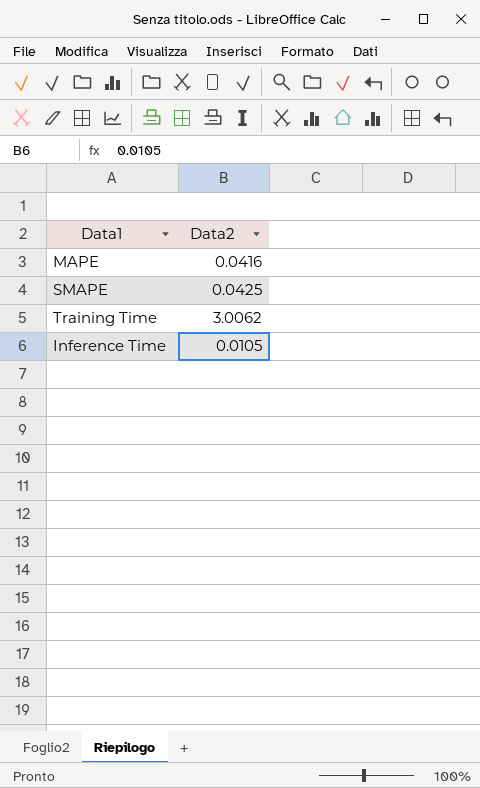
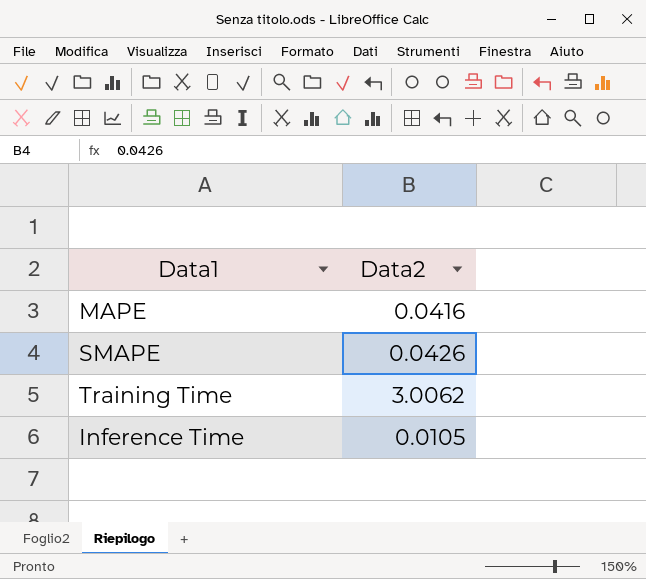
SMAPE | Data2: 0.0425 -> 0.0426

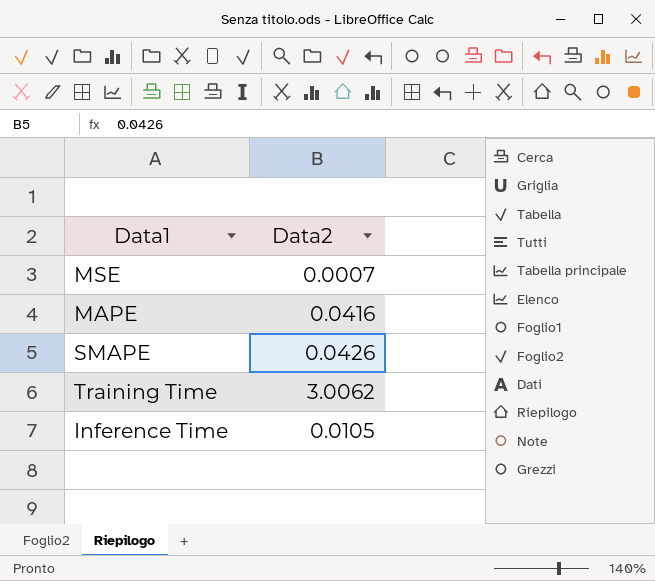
row MSE: none -> 0.0007

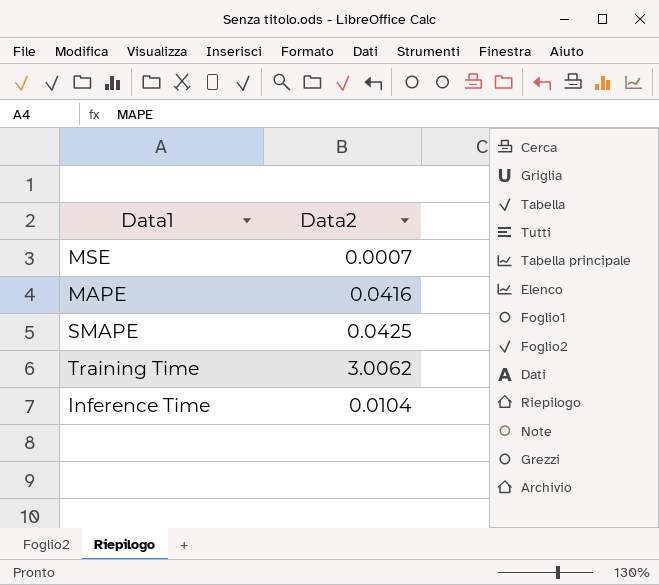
SMAPE | Data2: 0.0426 -> 0.0425
Inference Time | Data2: 0.0105 -> 0.0104

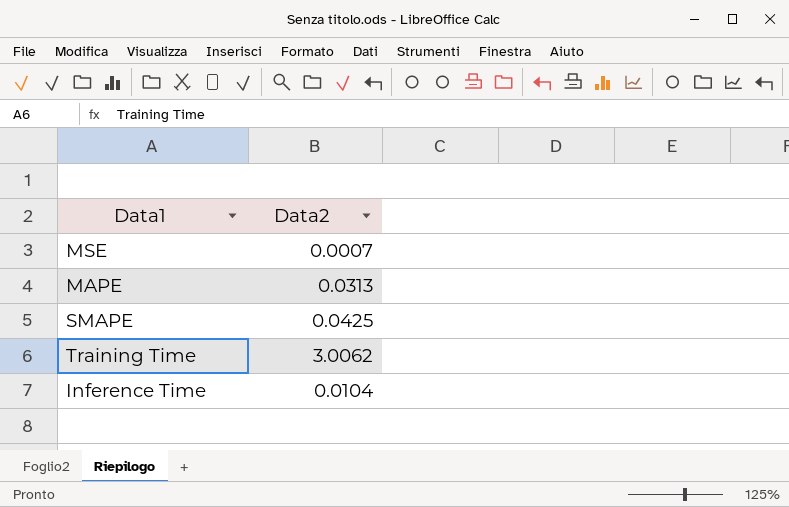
MAPE | Data2: 0.0416 -> 0.0313

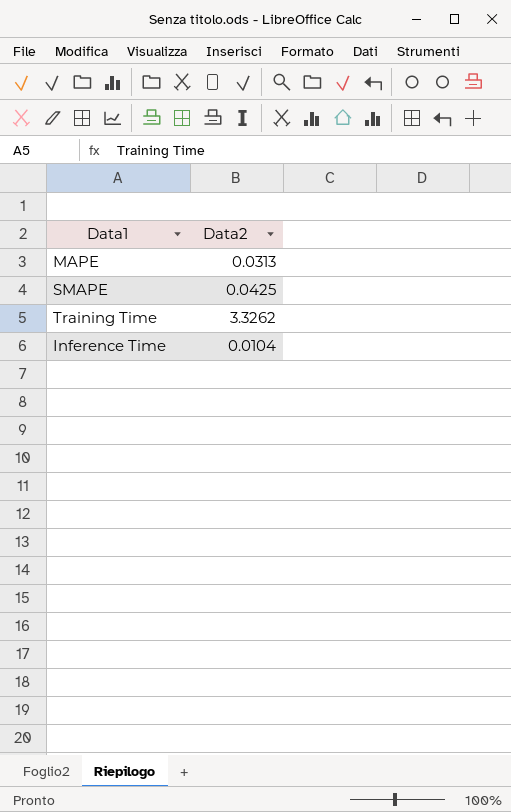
row MSE: 0.0007 -> none
Training Time | Data2: 3.0062 -> 3.3262

